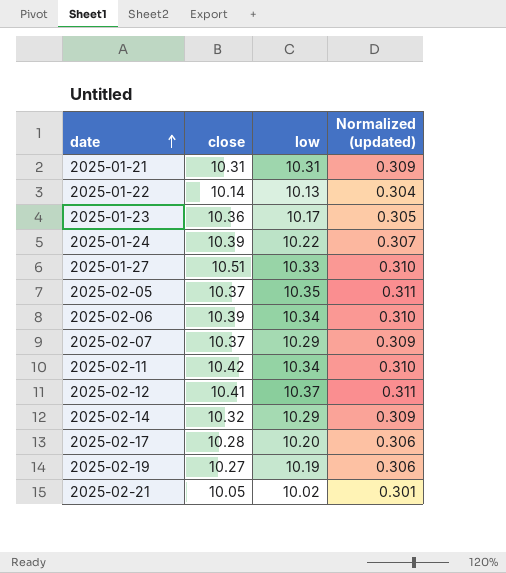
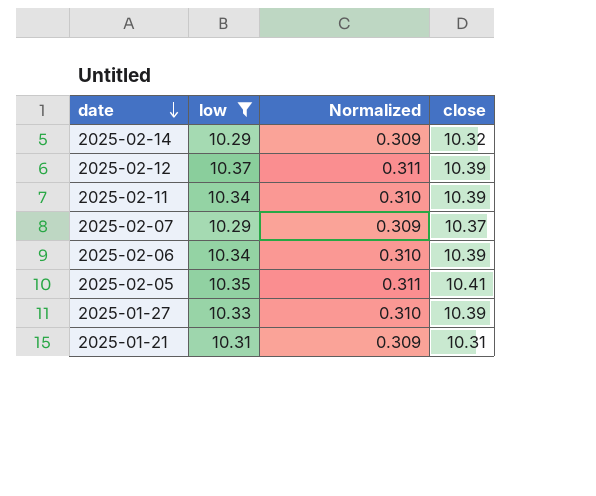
filter: none -> low >= 10.29
row order: date ascending -> date descending
column name: Normalized (updated) -> Normalized
column close | position: 2 -> 4
2025-02-12 | close: 10.41 -> 10.39
2025-02-11 | close: 10.42 -> 10.39
2025-02-05 | close: 10.37 -> 10.41
2025-01-27 | close: 10.51 -> 10.39

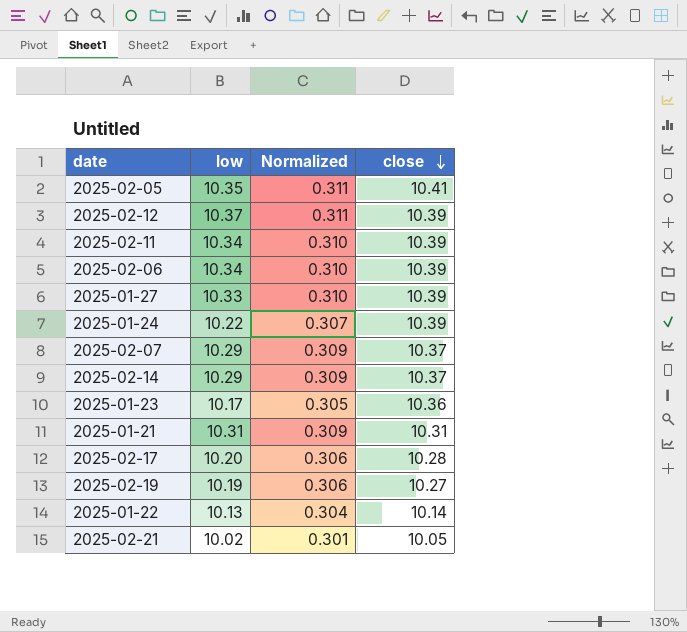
filter: low >= 10.29 -> none
row order: date descending -> close descending
2025-02-14 | close: 10.32 -> 10.37

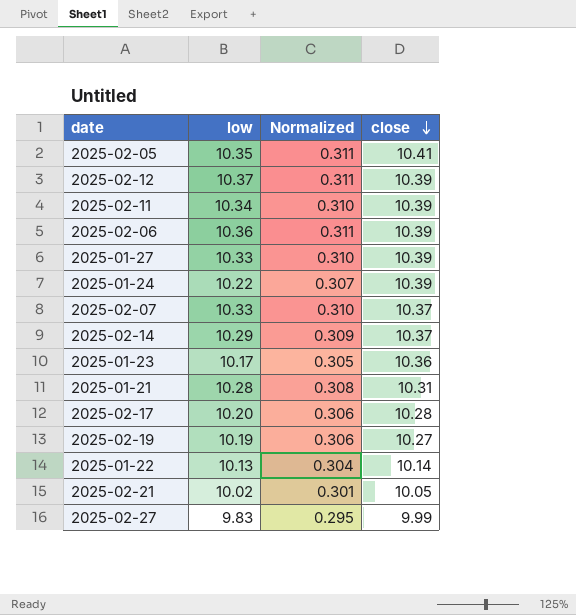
2025-02-06 | low: 10.34 -> 10.36
2025-02-06 | Normalized: 0.310 -> 0.311
2025-02-07 | low: 10.29 -> 10.33
2025-02-07 | Normalized: 0.309 -> 0.310
2025-01-21 | low: 10.31 -> 10.28
2025-01-21 | Normalized: 0.309 -> 0.308
row 2025-02-27: none -> 9.83 | 0.295 | 9.99

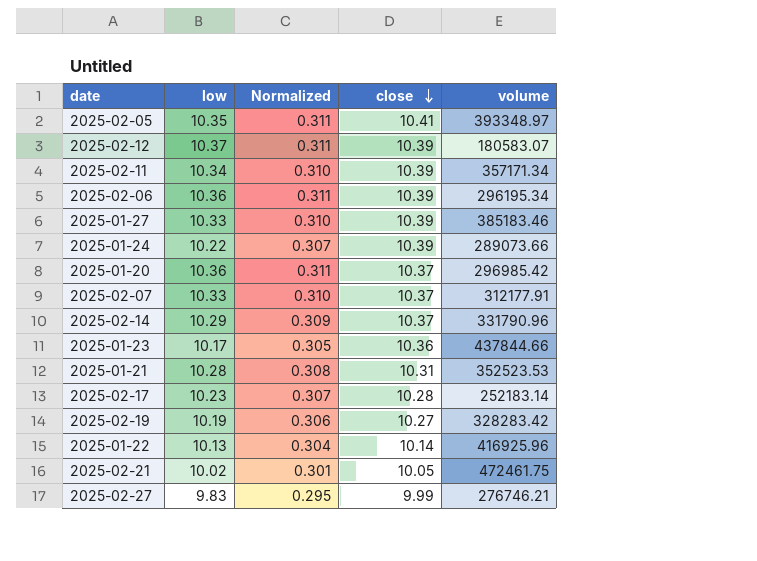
column volume | position: none -> 5
row 2025-01-20: none -> 10.36 | 0.311 | 10.37 | 296985.42
2025-02-17 | low: 10.20 -> 10.23
2025-02-17 | Normalized: 0.306 -> 0.307

